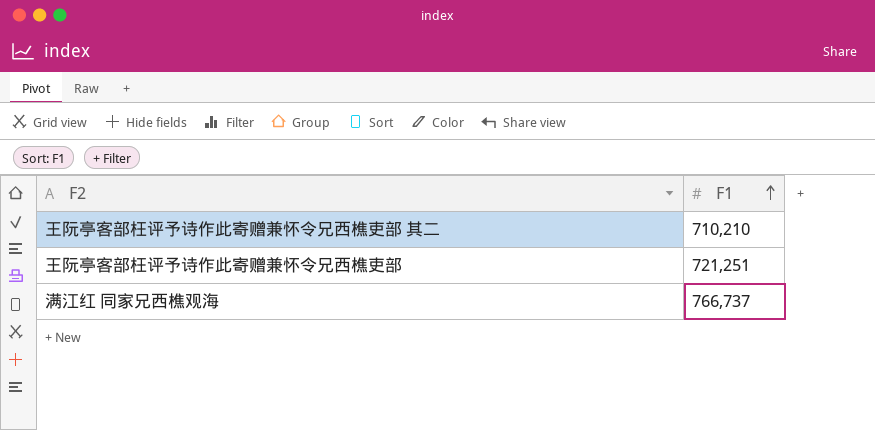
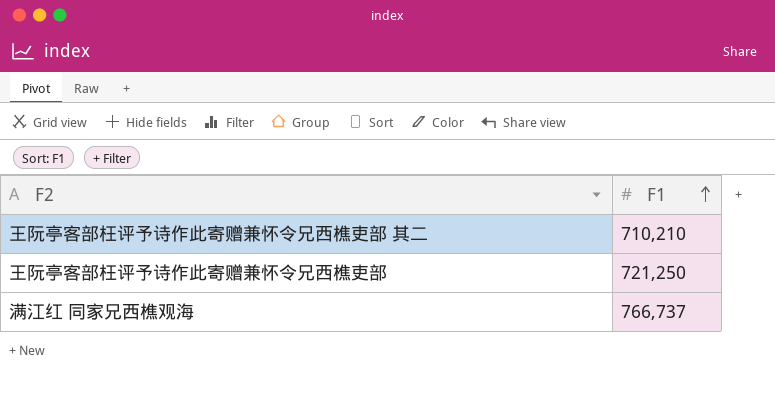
王阮亭客部枉评予诗作此寄赠兼怀令兄西樵吏部 | F1: 721,251 -> 721,250

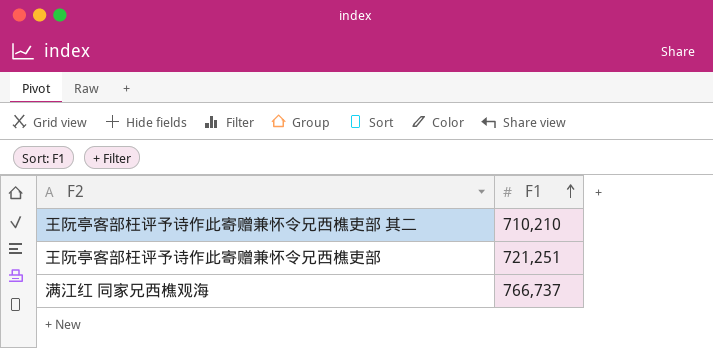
王阮亭客部枉评予诗作此寄赠兼怀令兄西樵吏部 | F1: 721,250 -> 721,251

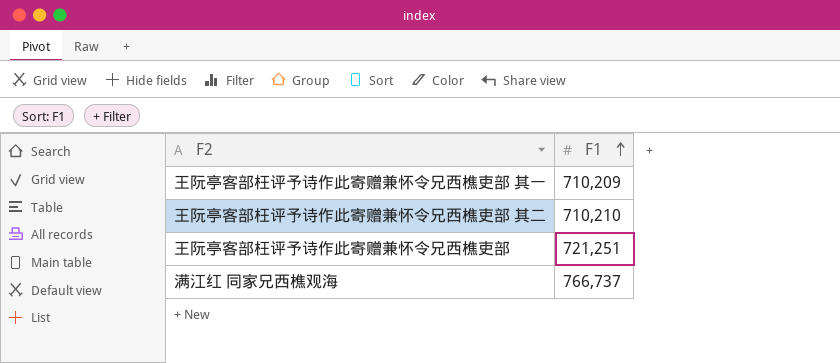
row 王阮亭客部枉评予诗作此寄赠兼怀令兄西樵吏部 其一: none -> 710,209

